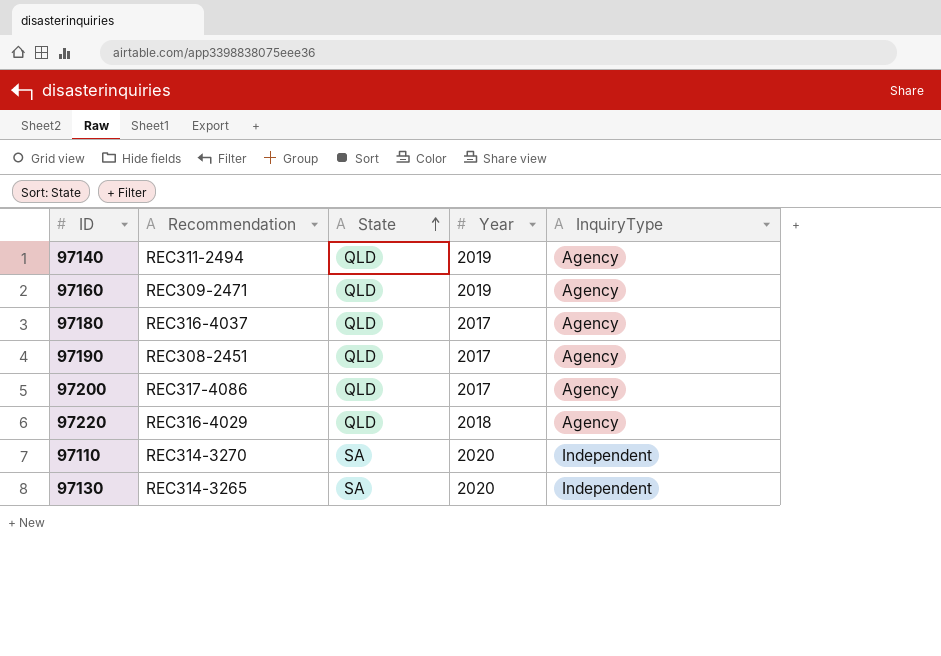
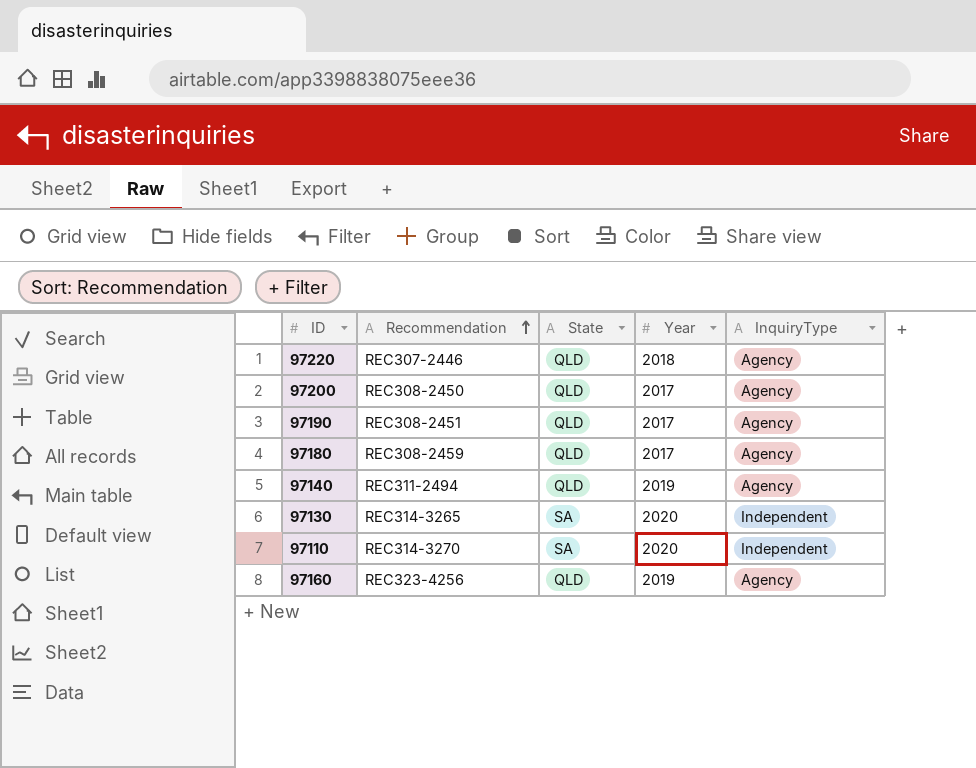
row order: State ascending -> Recommendation ascending
97220 | Recommendation: REC316-4029 -> REC307-2446
97200 | Recommendation: REC317-4086 -> REC308-2450
97180 | Recommendation: REC316-4037 -> REC308-2459
97160 | Recommendation: REC309-2471 -> REC323-4256

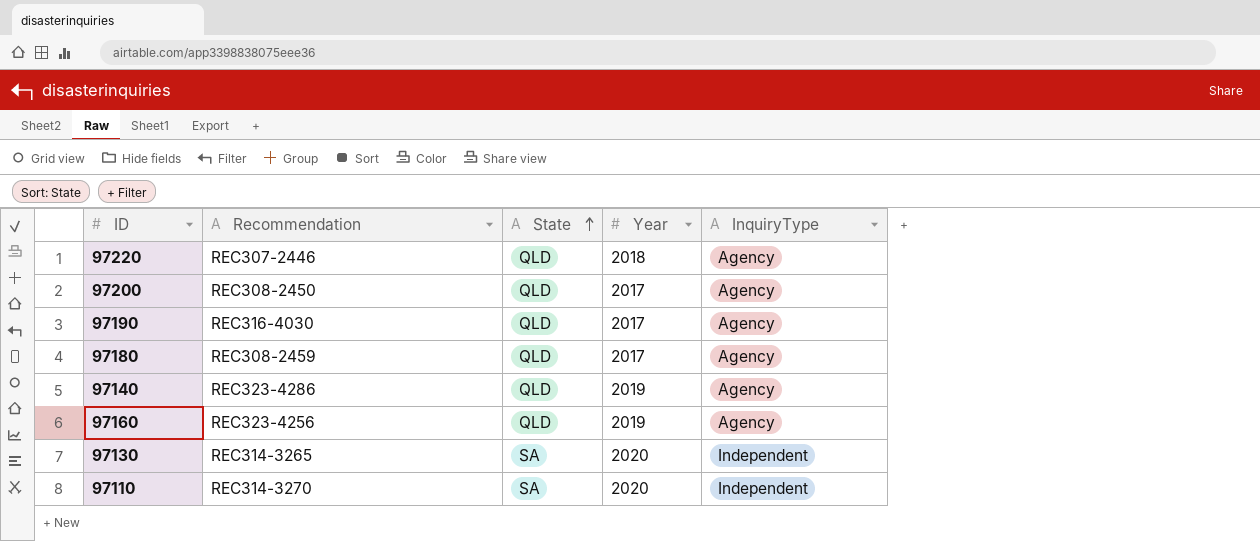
row order: Recommendation ascending -> State ascending
97190 | Recommendation: REC308-2451 -> REC316-4030
97140 | Recommendation: REC311-2494 -> REC323-4286

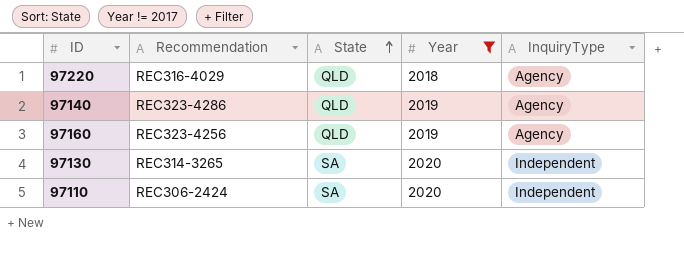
filter: none -> Year != 2017
97220 | Recommendation: REC307-2446 -> REC316-4029
97110 | Recommendation: REC314-3270 -> REC306-2424

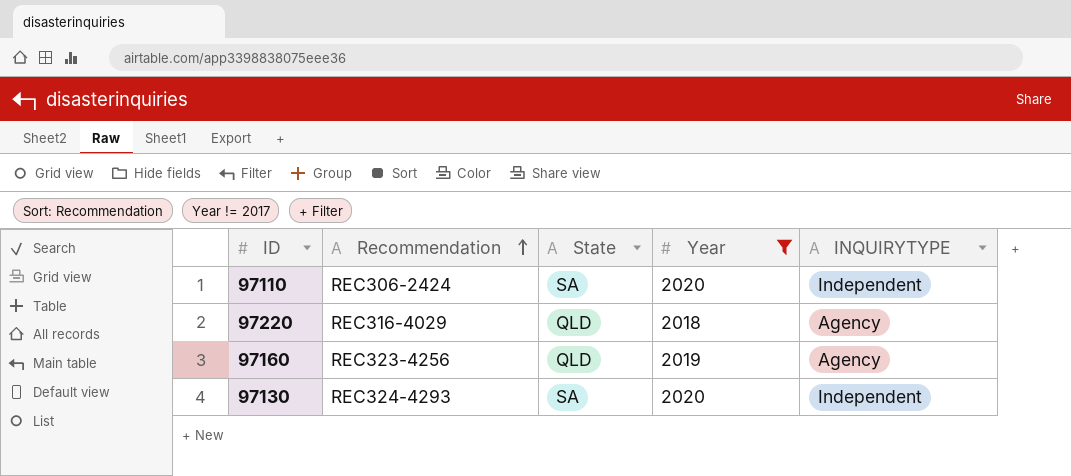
row order: State ascending -> Recommendation ascending
column name: InquiryType -> INQUIRYTYPE
row 97140: REC323-4286 | QLD | 2019 | Agency -> none
97130 | Recommendation: REC314-3265 -> REC324-4293

